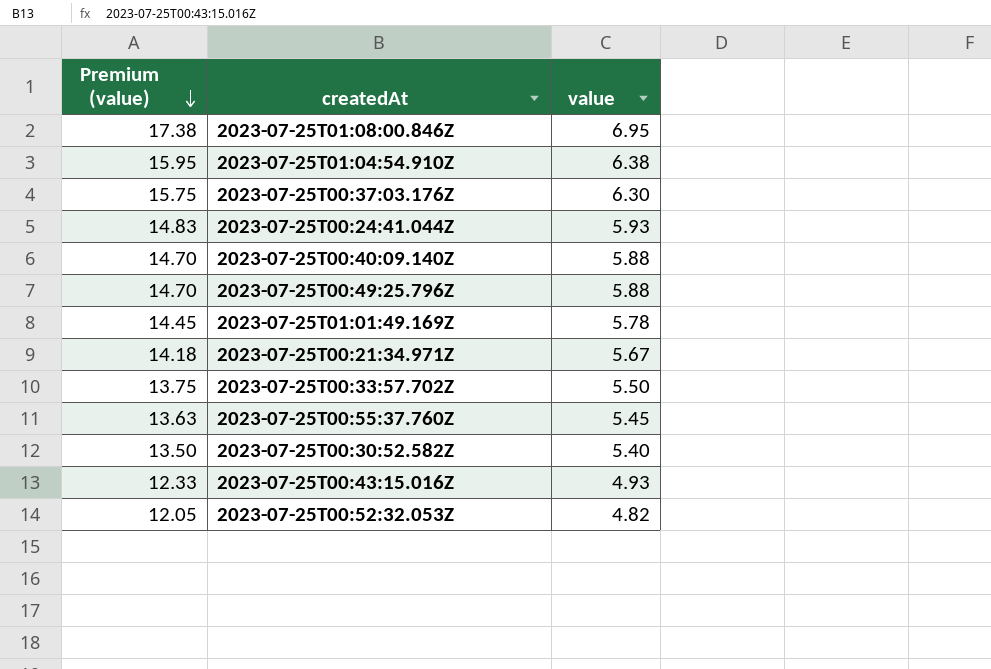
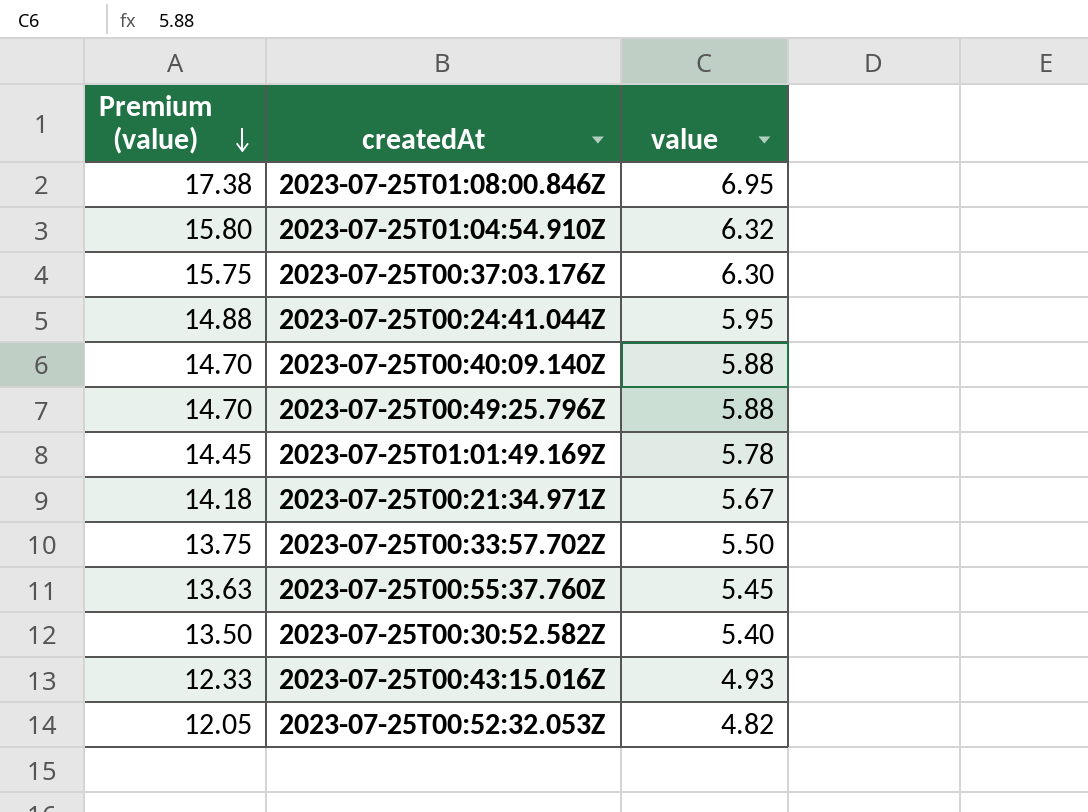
2023-07-25T01:04:54.910Z | Premium (value): 15.95 -> 15.80
2023-07-25T01:04:54.910Z | value: 6.38 -> 6.32
2023-07-25T00:24:41.044Z | Premium (value): 14.83 -> 14.88
2023-07-25T00:24:41.044Z | value: 5.93 -> 5.95

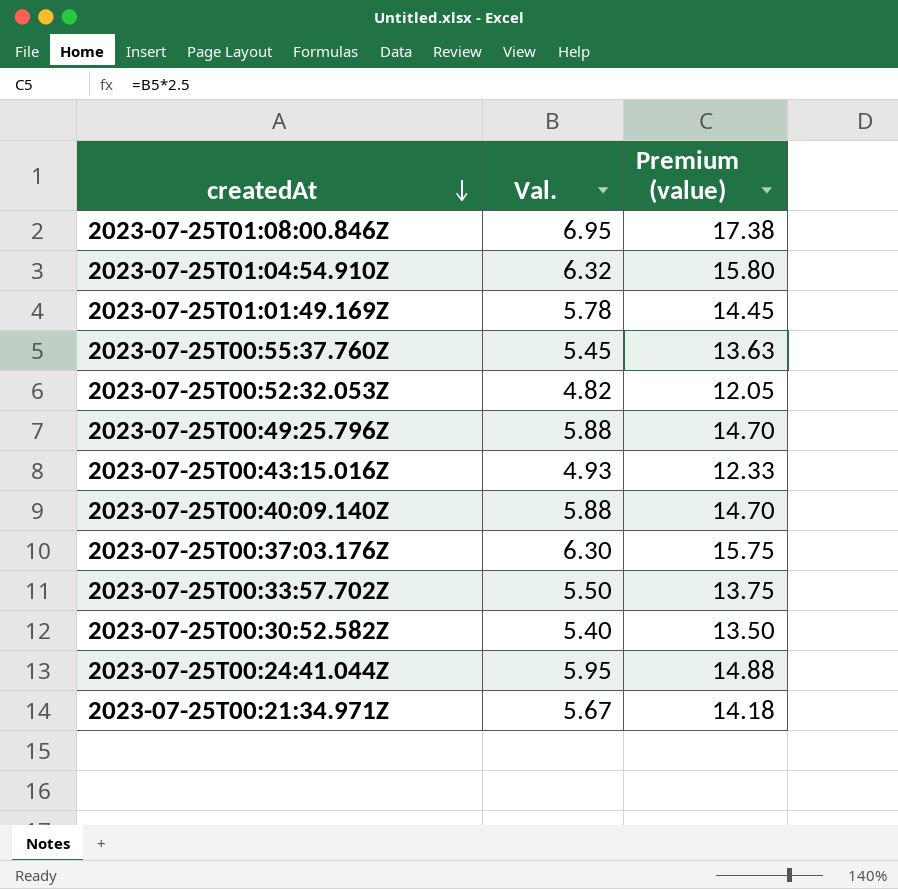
row order: Premium (value) descending -> createdAt descending
column name: value -> Val.
column Premium (value) | position: 1 -> 3

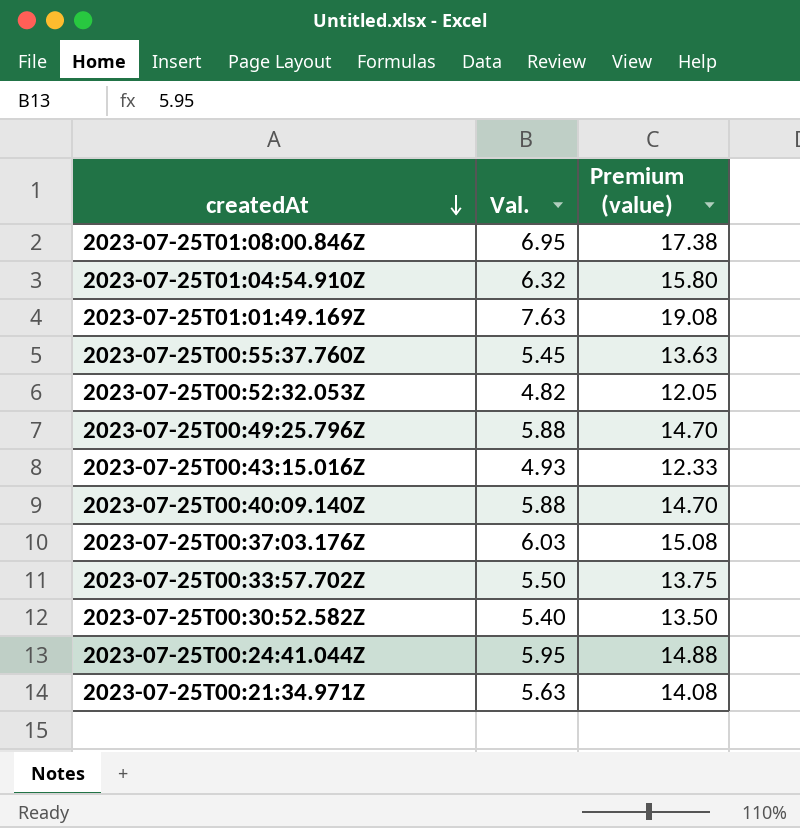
2023-07-25T01:01:49.169Z | Val.: 5.78 -> 7.63
2023-07-25T01:01:49.169Z | Premium (value): 14.45 -> 19.08
2023-07-25T00:37:03.176Z | Val.: 6.30 -> 6.03
2023-07-25T00:37:03.176Z | Premium (value): 15.75 -> 15.08
2023-07-25T00:21:34.971Z | Val.: 5.67 -> 5.63
2023-07-25T00:21:34.971Z | Premium (value): 14.18 -> 14.08

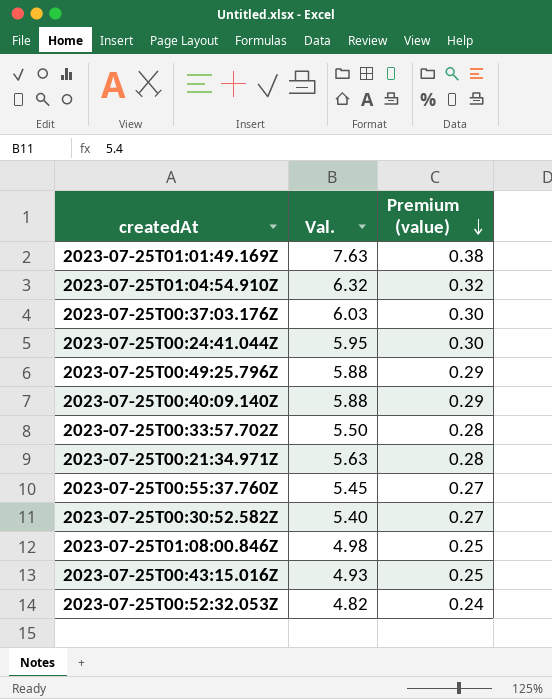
row order: createdAt descending -> Premium (value) descending
column Premium (value) | formula: [Val.] * 2.5 -> [Val.] * 0.05
2023-07-25T01:08:00.846Z | Val.: 6.95 -> 4.98

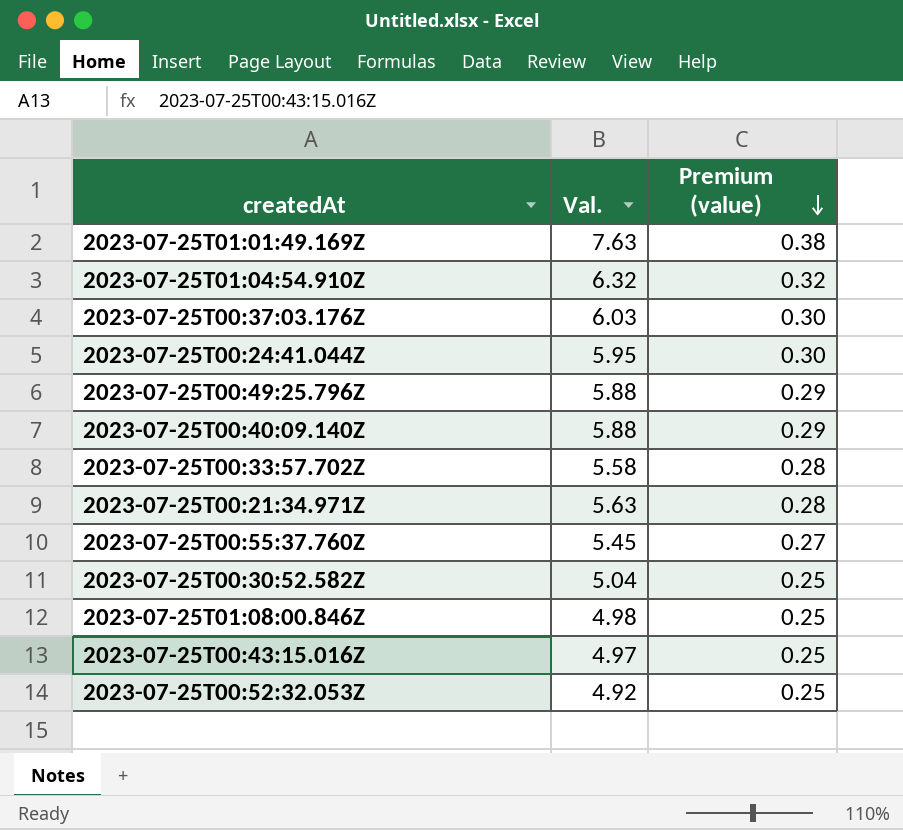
2023-07-25T00:33:57.702Z | Val.: 5.50 -> 5.58
2023-07-25T00:30:52.582Z | Val.: 5.40 -> 5.04
2023-07-25T00:30:52.582Z | Premium (value): 0.27 -> 0.25
2023-07-25T00:43:15.016Z | Val.: 4.93 -> 4.97
2023-07-25T00:52:32.053Z | Val.: 4.82 -> 4.92
2023-07-25T00:52:32.053Z | Premium (value): 0.24 -> 0.25

